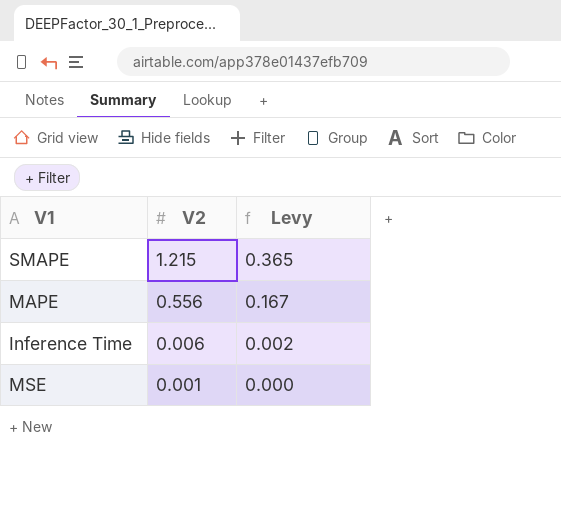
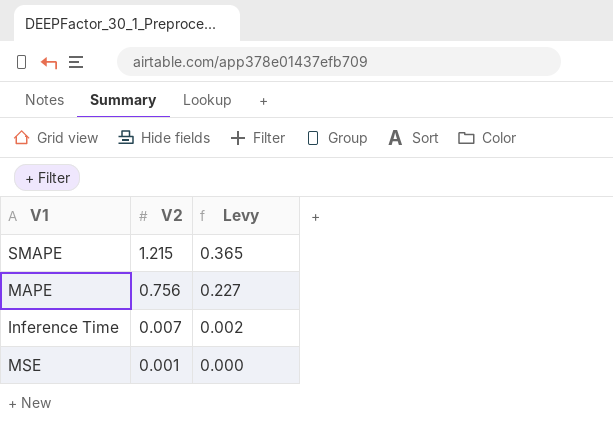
MAPE | V2: 0.556 -> 0.756
MAPE | Levy: 0.167 -> 0.227
Inference Time | V2: 0.006 -> 0.007

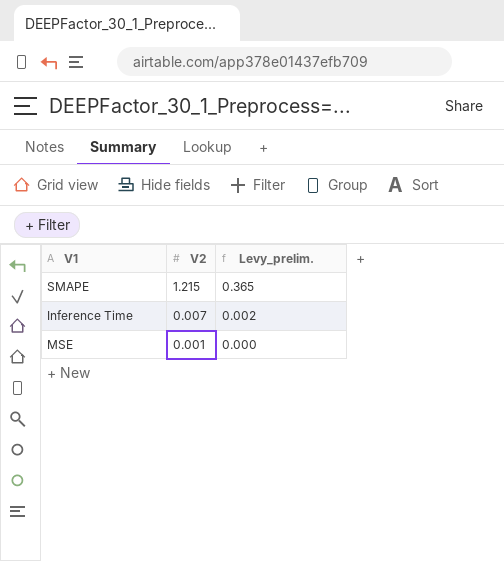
column name: Levy -> Levy_prelim.
row MAPE: 0.756 | 0.227 -> none

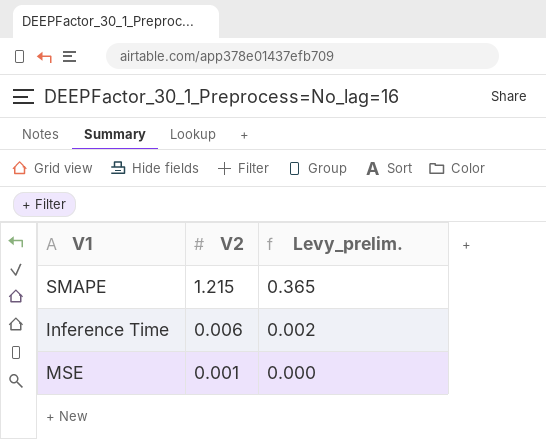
Inference Time | V2: 0.007 -> 0.006

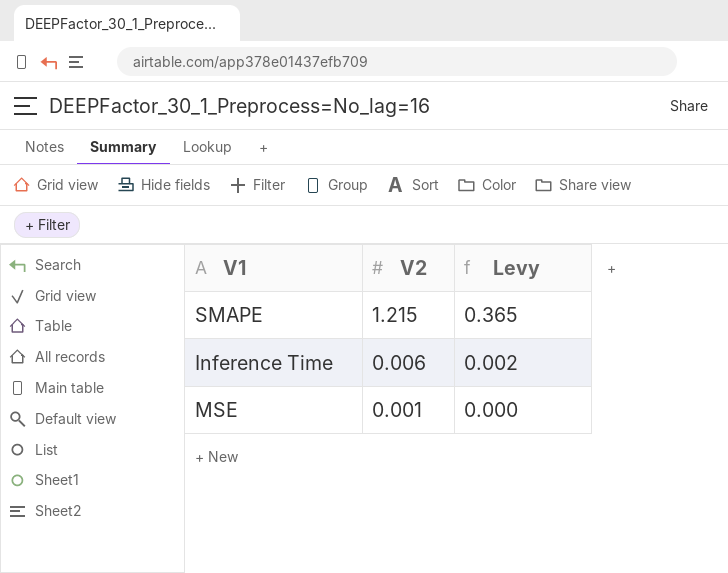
column name: Levy_prelim. -> Levy

